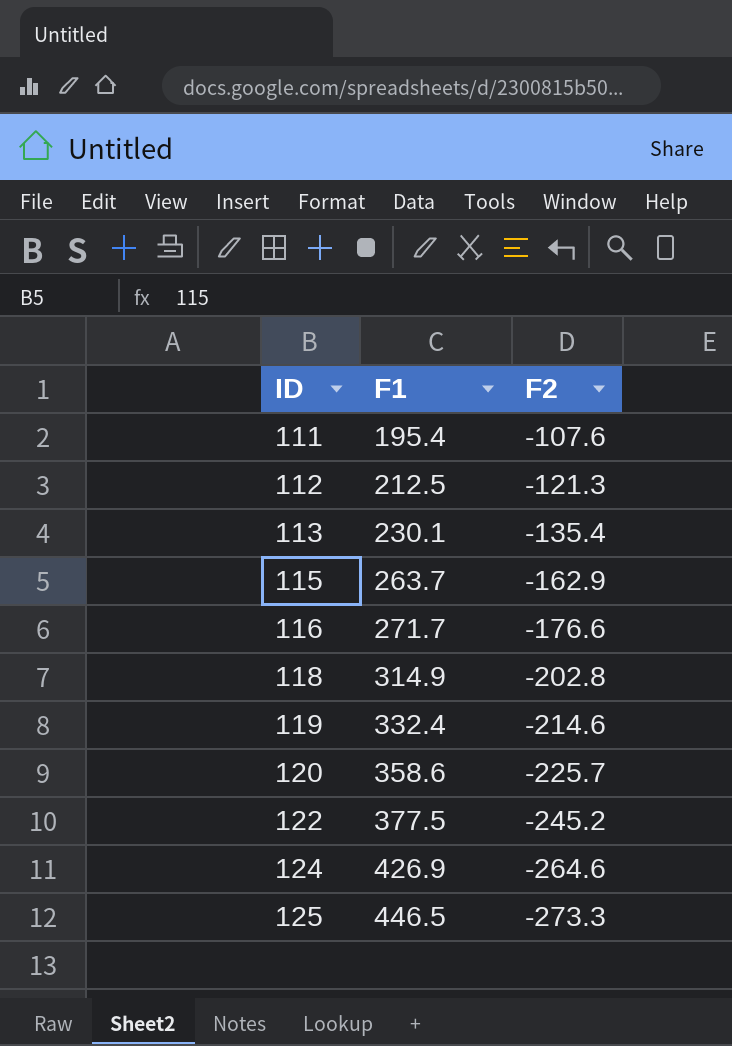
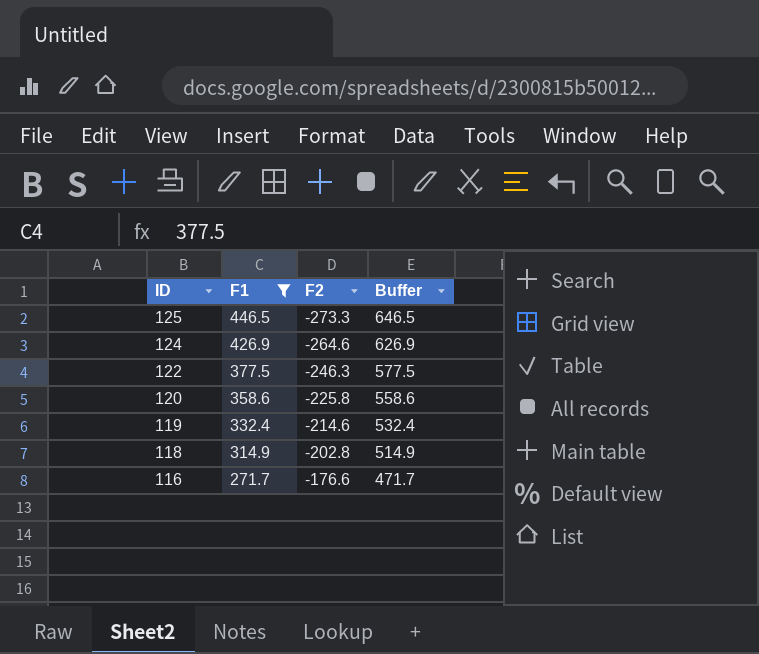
filter: none -> F1 >= 271.7
row order: ID ascending -> ID descending
column Buffer | formula: none -> [F1] + 200
122 | F2: -245.2 -> -246.3
120 | F2: -225.7 -> -225.8

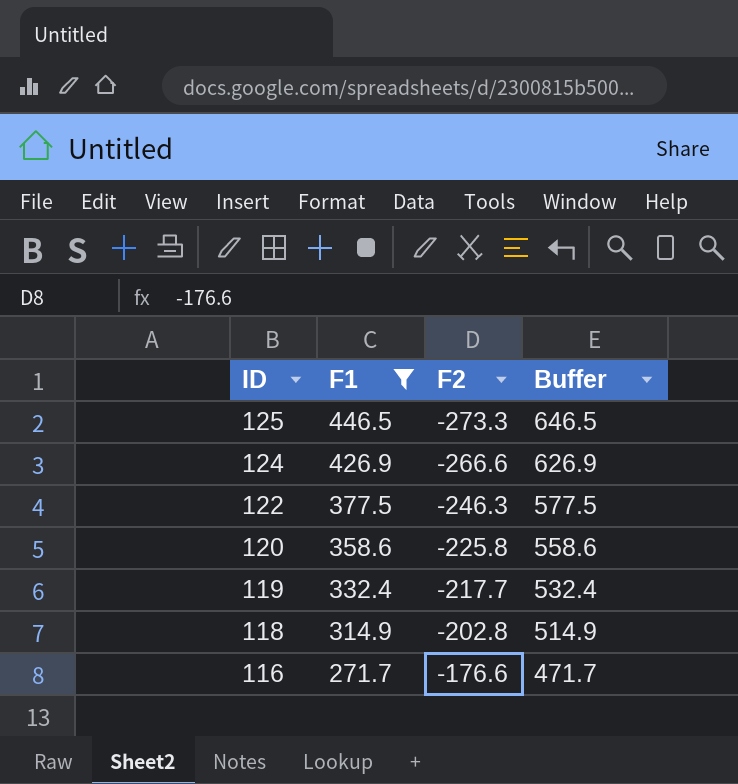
124 | F2: -264.6 -> -266.6
119 | F2: -214.6 -> -217.7

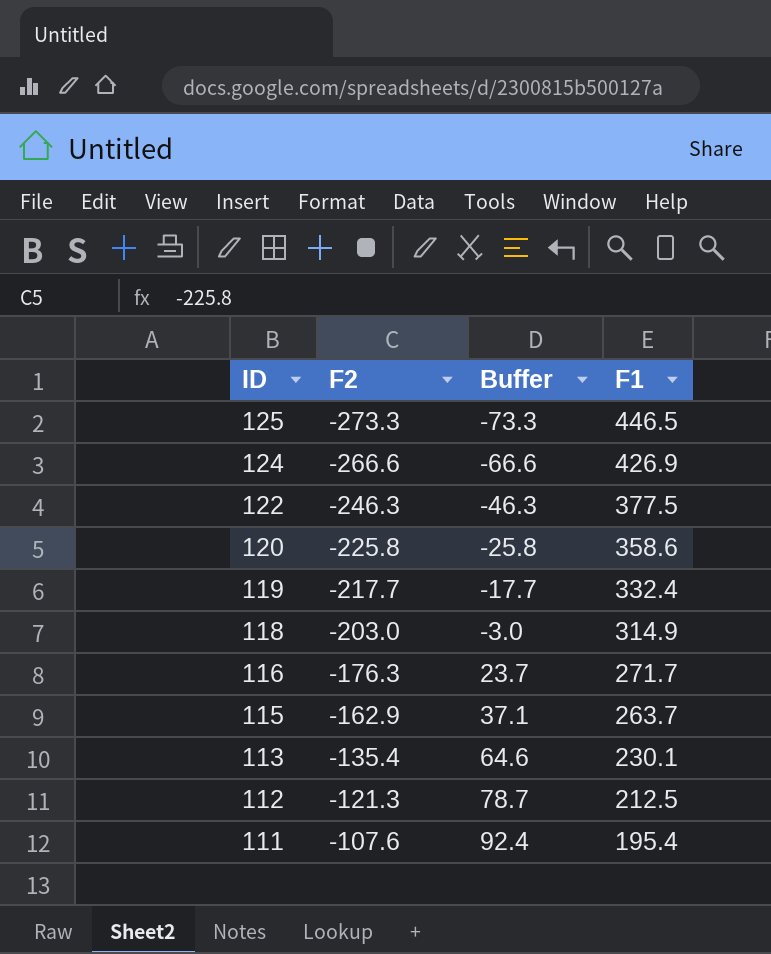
filter: F1 >= 271.7 -> none
column Buffer | formula: [F1] + 200 -> [F2] + 200
column F1 | position: 2 -> 4
118 | F2: -202.8 -> -203.0
116 | F2: -176.6 -> -176.3

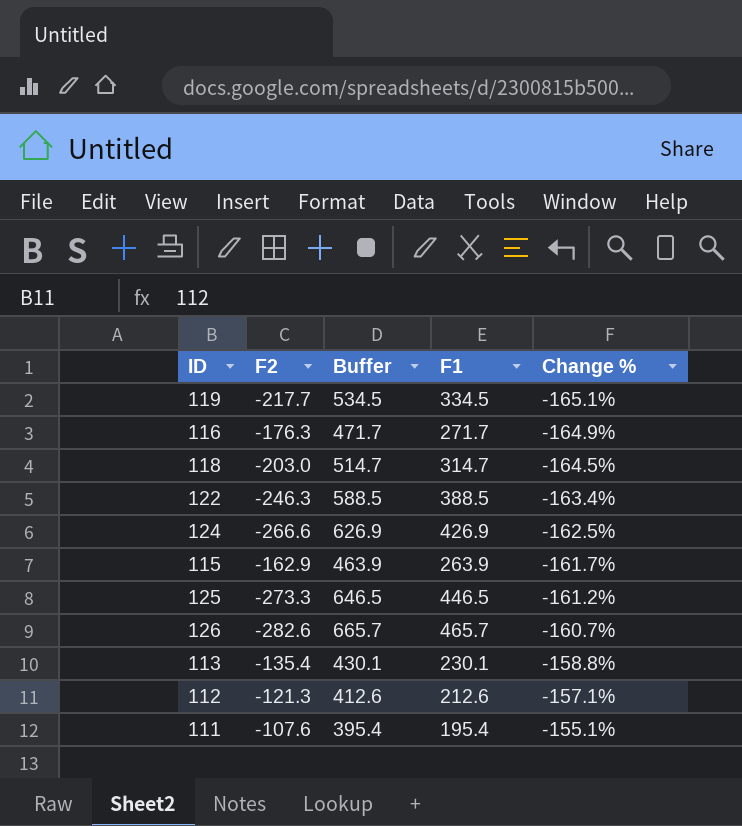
row order: ID descending -> Change % ascending
column Buffer | formula: [F2] + 200 -> [F1] + 200
column Change % | formula: none -> ([F2] - [F1]) / [F1]
row 120: -225.8 | -25.8 | 358.6 -> none
119 | F1: 332.4 -> 334.5
118 | F1: 314.9 -> 314.7
122 | F1: 377.5 -> 388.5
115 | F1: 263.7 -> 263.9
row 126: none -> -282.6 | 665.7 | 465.7 | -160.7%
112 | F1: 212.5 -> 212.6

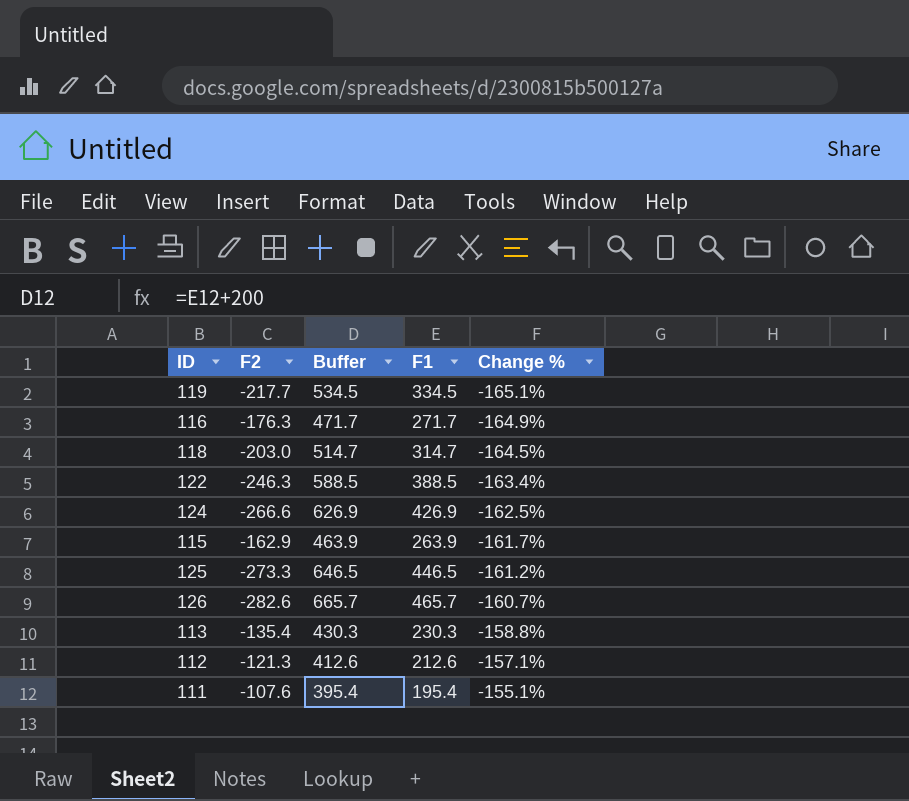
113 | Buffer: 430.1 -> 430.3
113 | F1: 230.1 -> 230.3

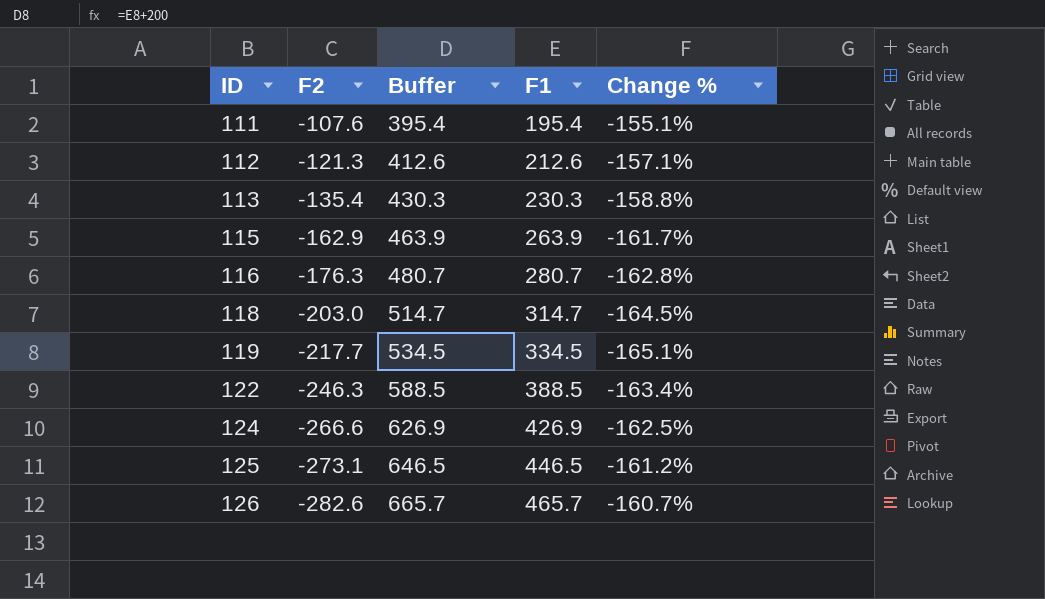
row order: Change % ascending -> ID ascending
116 | Buffer: 471.7 -> 480.7
116 | F1: 271.7 -> 280.7
116 | Change %: -164.9% -> -162.8%
125 | F2: -273.3 -> -273.1

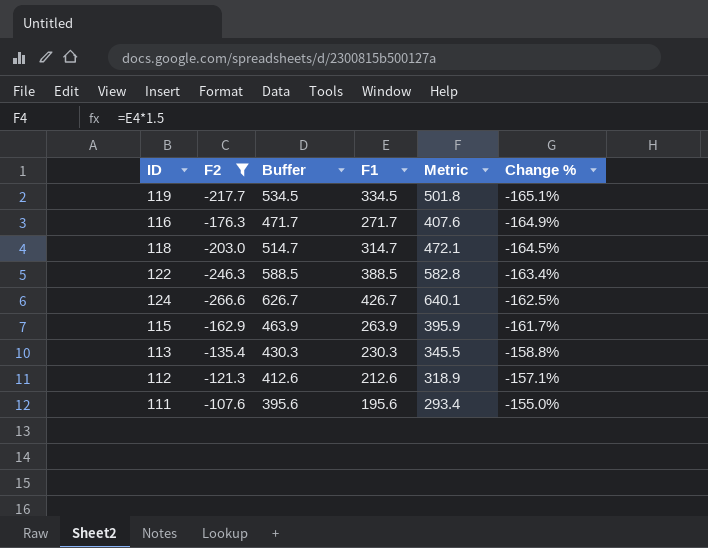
filter: none -> F2 >= -266.6
row order: ID ascending -> Change % ascending
column Metric | formula: none -> [F1] * 1.5
116 | Buffer: 480.7 -> 471.7
116 | F1: 280.7 -> 271.7
116 | Change %: -162.8% -> -164.9%
124 | Buffer: 626.9 -> 626.7
124 | F1: 426.9 -> 426.7
111 | Buffer: 395.4 -> 395.6
111 | F1: 195.4 -> 195.6
111 | Change %: -155.1% -> -155.0%

